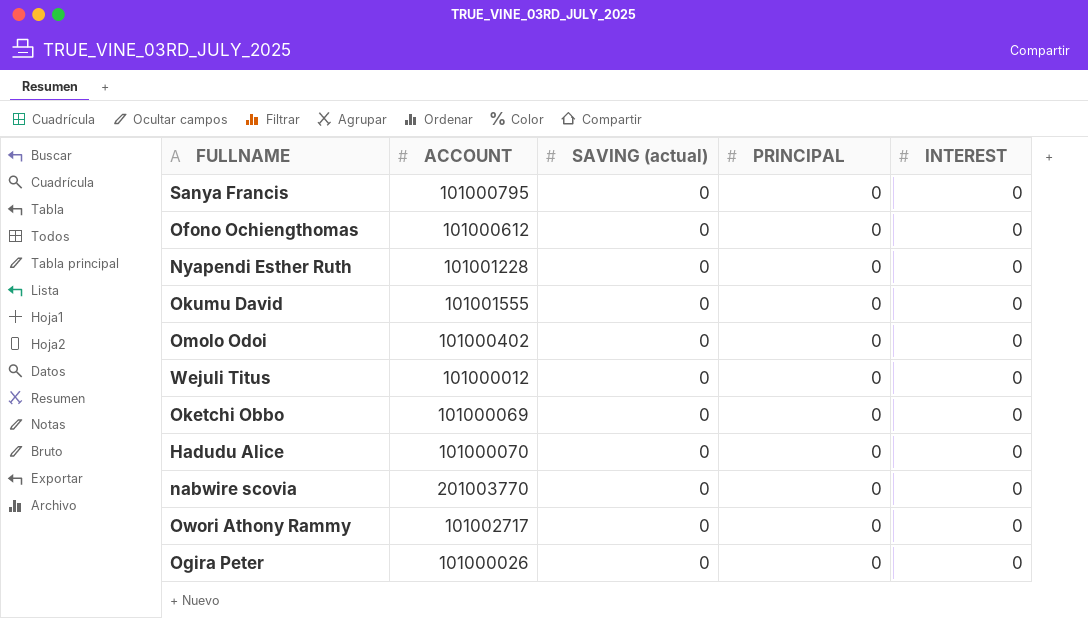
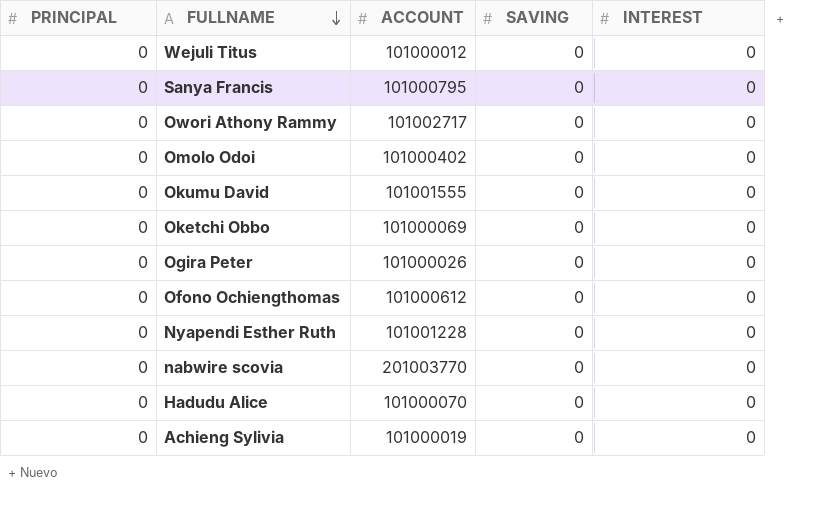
row order: none -> FULLNAME descending
column PRINCIPAL | position: 4 -> 1
column name: SAVING (actual) -> SAVING
row Achieng Sylivia: none -> 0 | 101000019 | 0 | 0

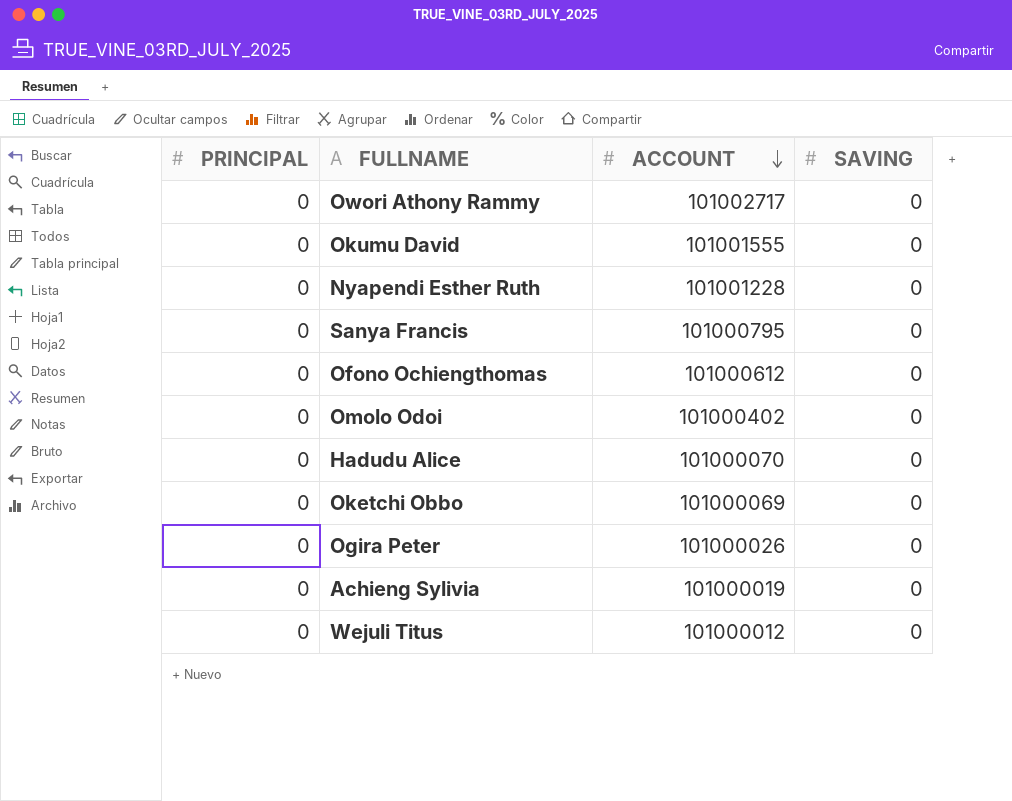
row order: FULLNAME descending -> ACCOUNT descending
column INTEREST | position: 5 -> none
row nabwire scovia: 0 | 201003770 | 0 | 0 -> none

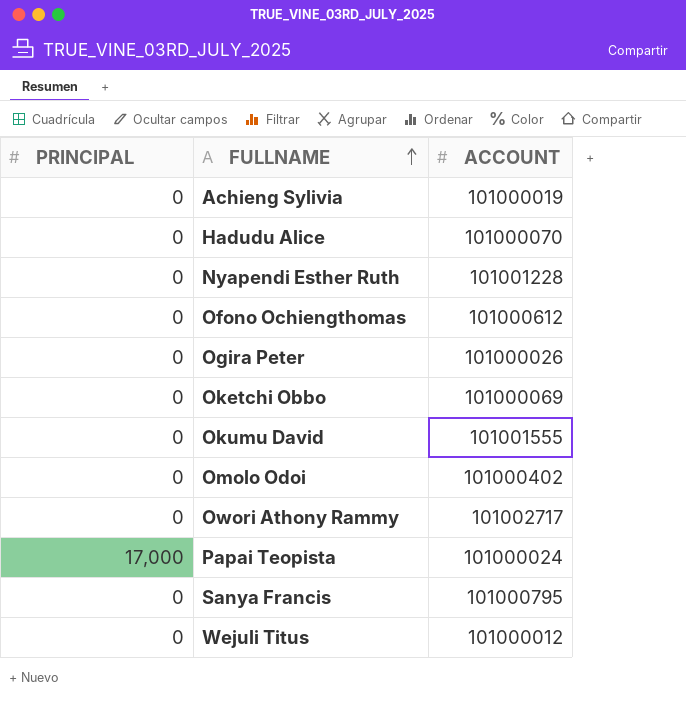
row order: ACCOUNT descending -> FULLNAME ascending
column SAVING | position: 4 -> none
row Papai Teopista: none -> 17,000 | 101000024

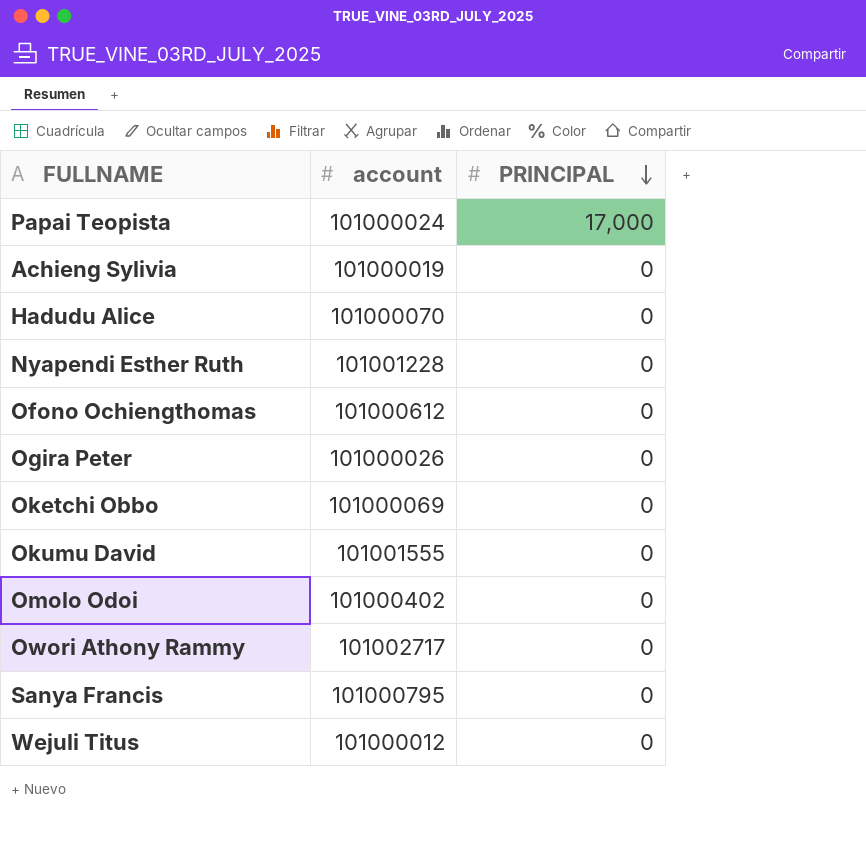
row order: FULLNAME ascending -> PRINCIPAL descending
column name: ACCOUNT -> account
column PRINCIPAL | position: 1 -> 3

